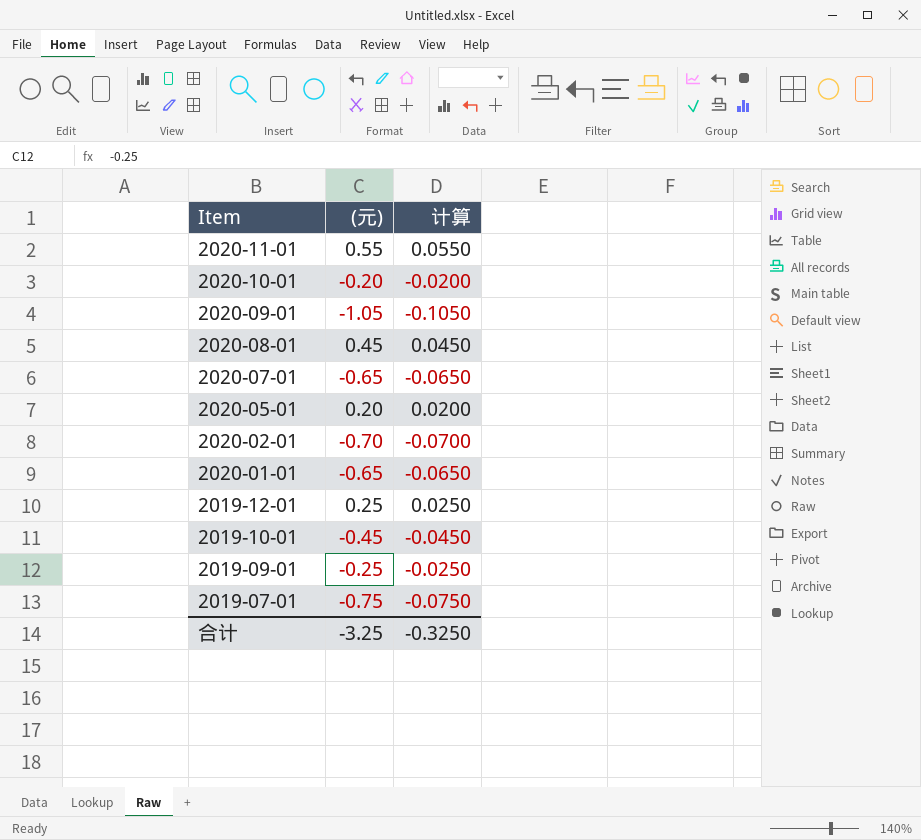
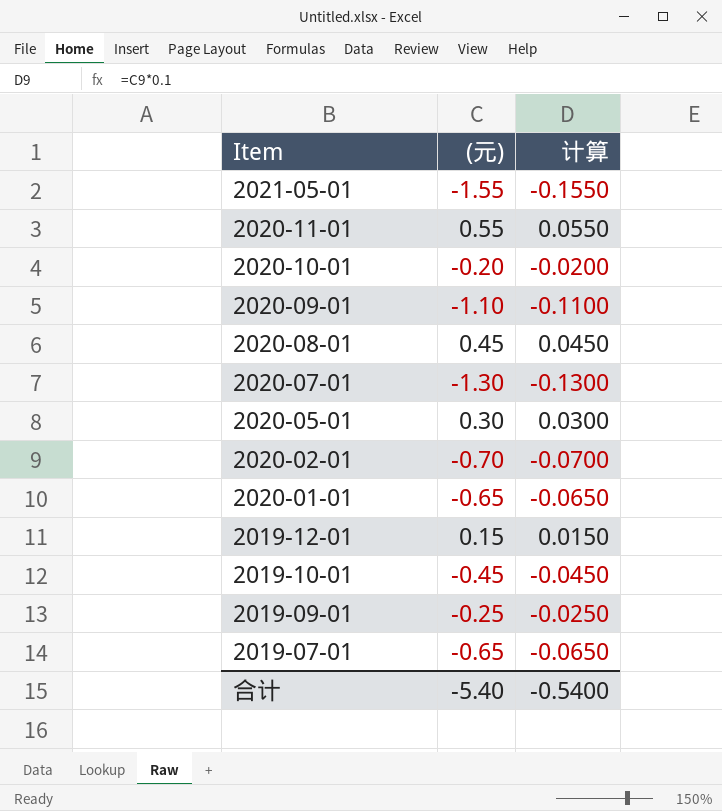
row 2021-05-01: none -> -1.55 | -0.1550
2020-09-01 | (元): -1.05 -> -1.10
2020-09-01 | 计算: -0.1050 -> -0.1100
2020-07-01 | (元): -0.65 -> -1.30
2020-07-01 | 计算: -0.0650 -> -0.1300
2020-05-01 | (元): 0.20 -> 0.30
2020-05-01 | 计算: 0.0200 -> 0.0300
2019-12-01 | (元): 0.25 -> 0.15
2019-12-01 | 计算: 0.0250 -> 0.0150
2019-07-01 | (元): -0.75 -> -0.65
2019-07-01 | 计算: -0.0750 -> -0.0650
合计 | (元): -3.25 -> -5.40
合计 | 计算: -0.3250 -> -0.5400

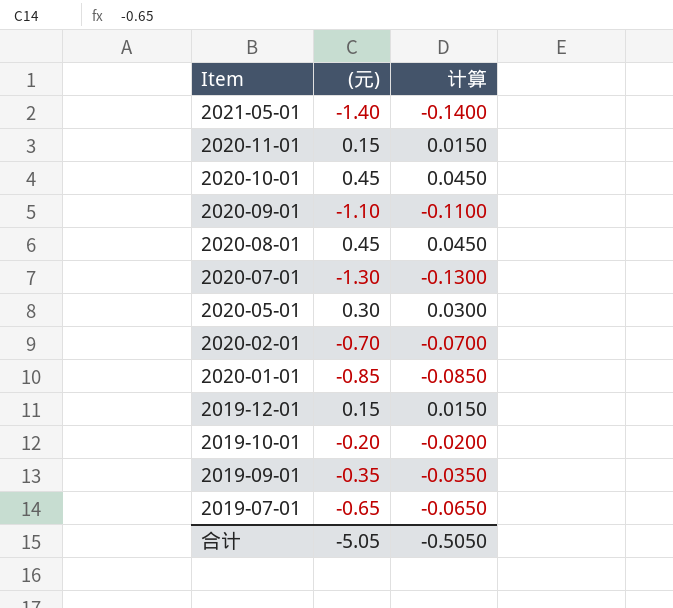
2021-05-01 | (元): -1.55 -> -1.40
2021-05-01 | 计算: -0.1550 -> -0.1400
2020-11-01 | (元): 0.55 -> 0.15
2020-11-01 | 计算: 0.0550 -> 0.0150
2020-10-01 | (元): -0.20 -> 0.45
2020-10-01 | 计算: -0.0200 -> 0.0450
2020-01-01 | (元): -0.65 -> -0.85
2020-01-01 | 计算: -0.0650 -> -0.0850
2019-10-01 | (元): -0.45 -> -0.20
2019-10-01 | 计算: -0.0450 -> -0.0200
2019-09-01 | (元): -0.25 -> -0.35
2019-09-01 | 计算: -0.0250 -> -0.0350
合计 | (元): -5.40 -> -5.05
合计 | 计算: -0.5400 -> -0.5050

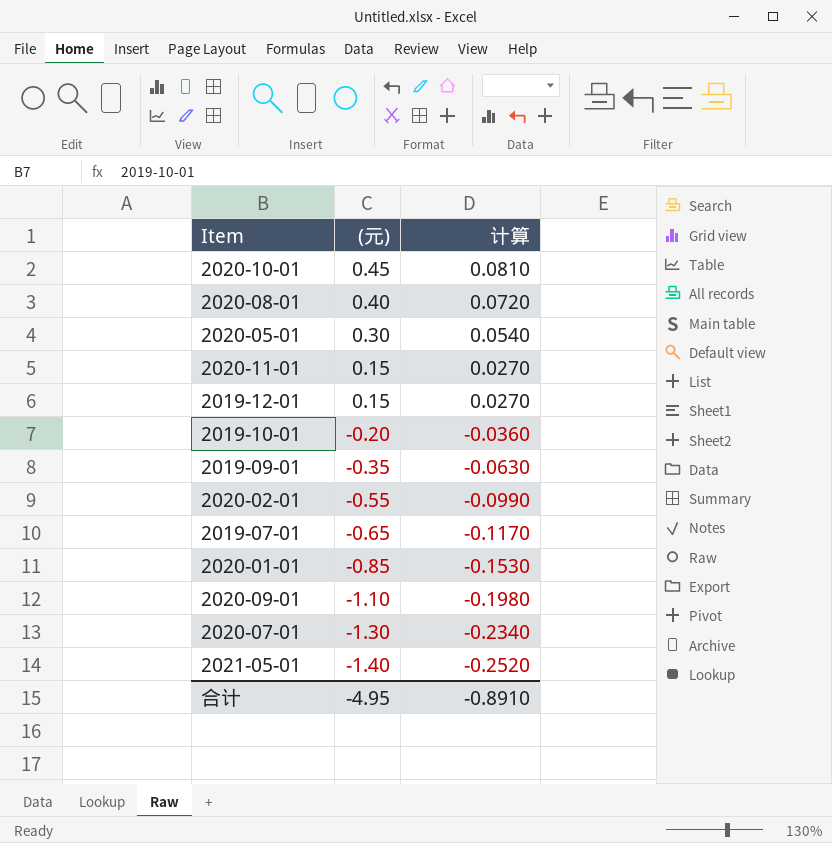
row order: Item descending -> (元) descending
column 计算 | formula: [(元)] * 0.1 -> [(元)] * 0.18
2020-08-01 | (元): 0.45 -> 0.40
2020-02-01 | (元): -0.70 -> -0.55
合计 | (元): -5.05 -> -4.95
合计 | 计算: -0.5050 -> -0.8910

